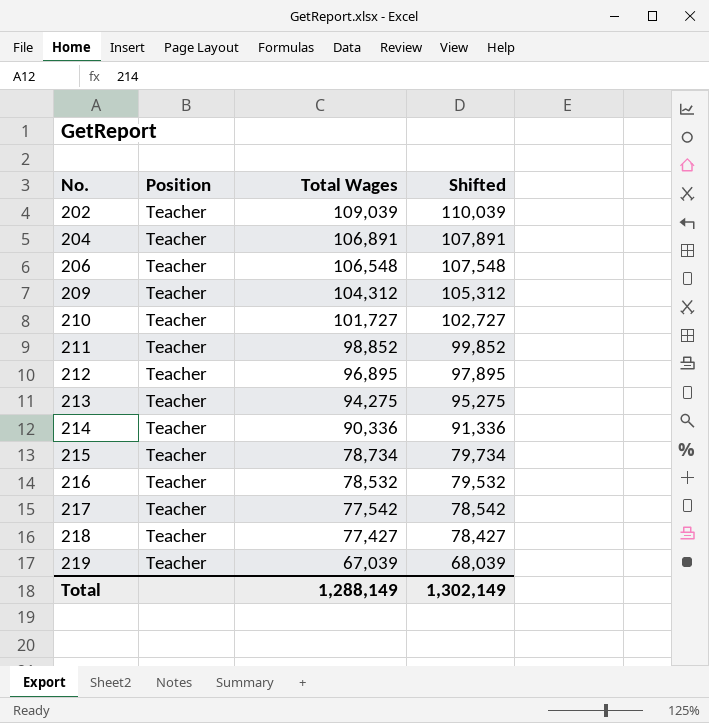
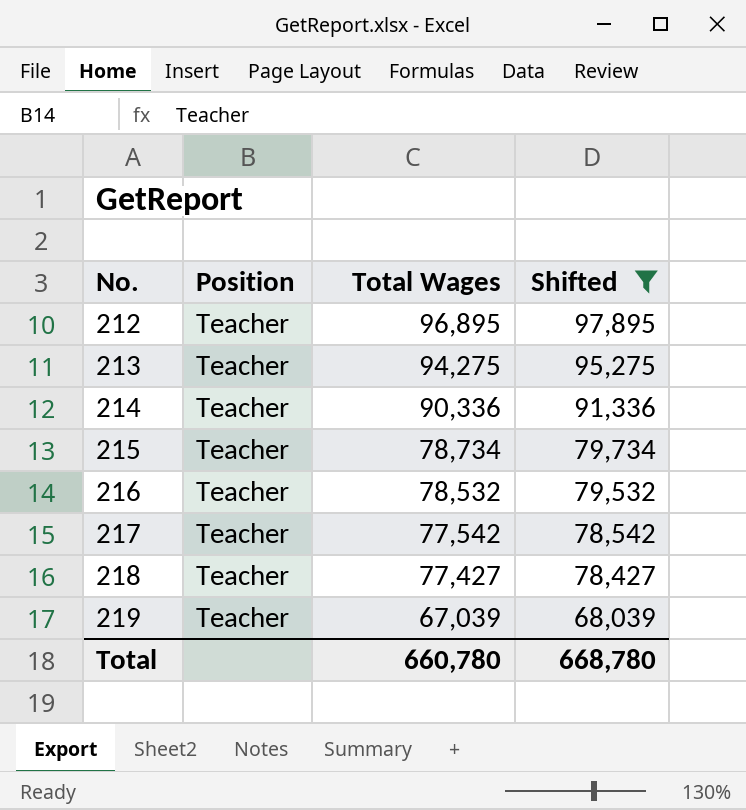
filter: none -> Shifted <= 97,895
Total | Total Wages: 1,288,149 -> 660,780
Total | Shifted: 1,302,149 -> 668,780

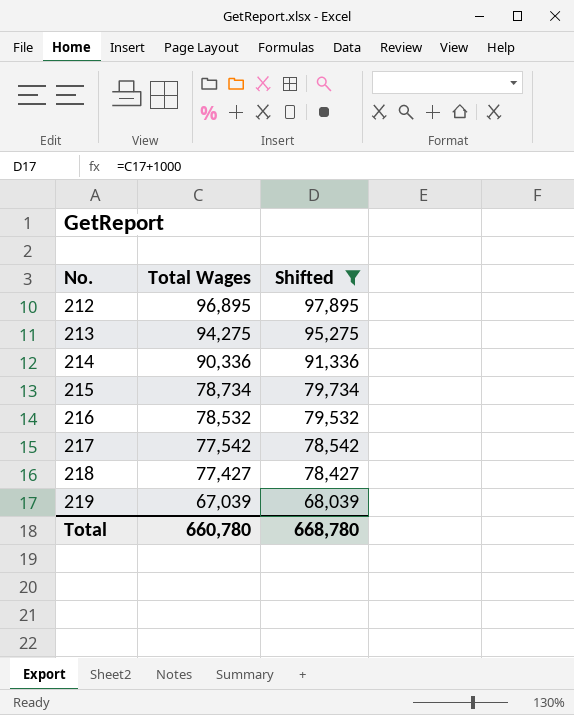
column Position | position: 2 -> none

